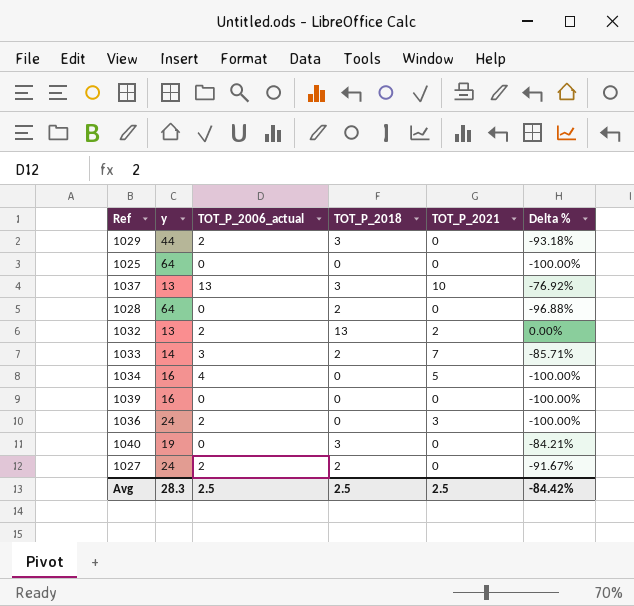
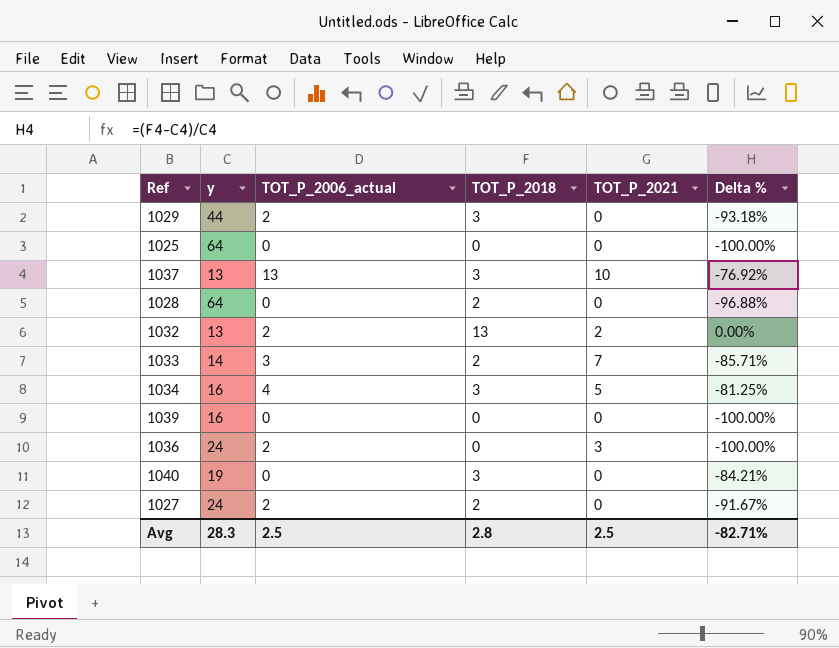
1034 | TOT_P_2018: 0 -> 3
1034 | Delta %: -100.00% -> -81.25%
Avg | TOT_P_2018: 2.5 -> 2.8
Avg | Delta %: -84.42% -> -82.71%

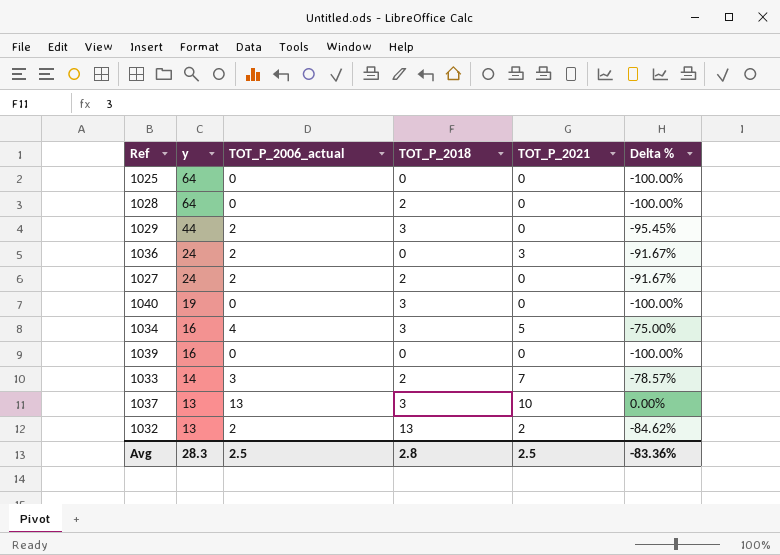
row order: none -> y descending
column Delta % | formula: ([TOT_P_2018] - [y]) / [y] -> ([TOT_P_2006_actual] - [y]) / [y]
Avg | Delta %: -82.71% -> -83.36%

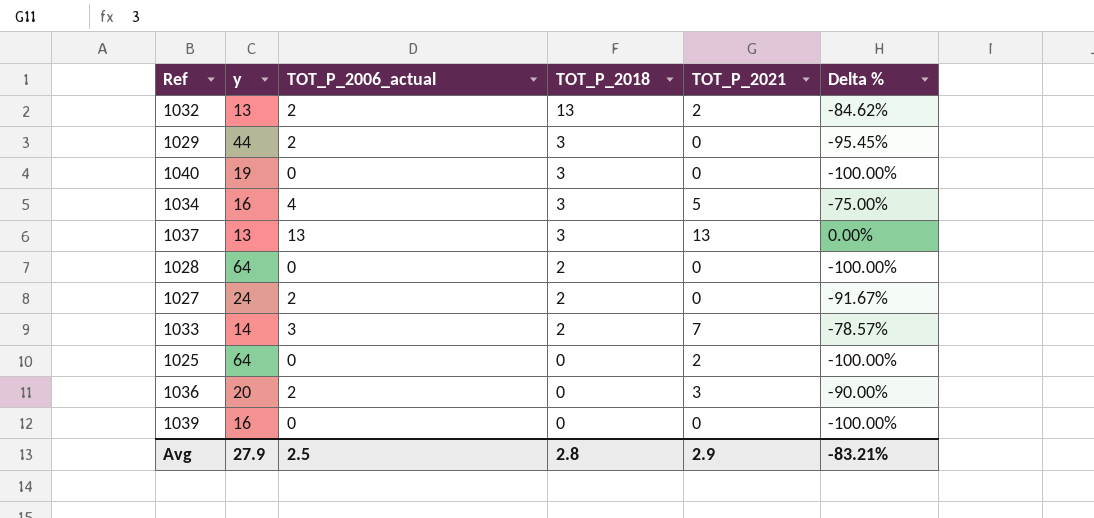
row order: y descending -> TOT_P_2018 descending
1037 | TOT_P_2021: 10 -> 13
1025 | TOT_P_2021: 0 -> 2
1036 | y: 24 -> 20
1036 | Delta %: -91.67% -> -90.00%
Avg | y: 28.3 -> 27.9
Avg | TOT_P_2021: 2.5 -> 2.9
Avg | Delta %: -83.36% -> -83.21%

